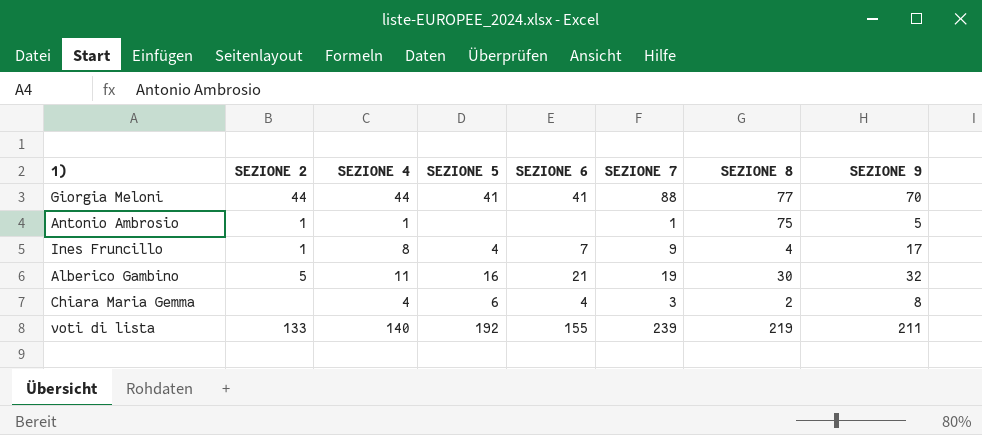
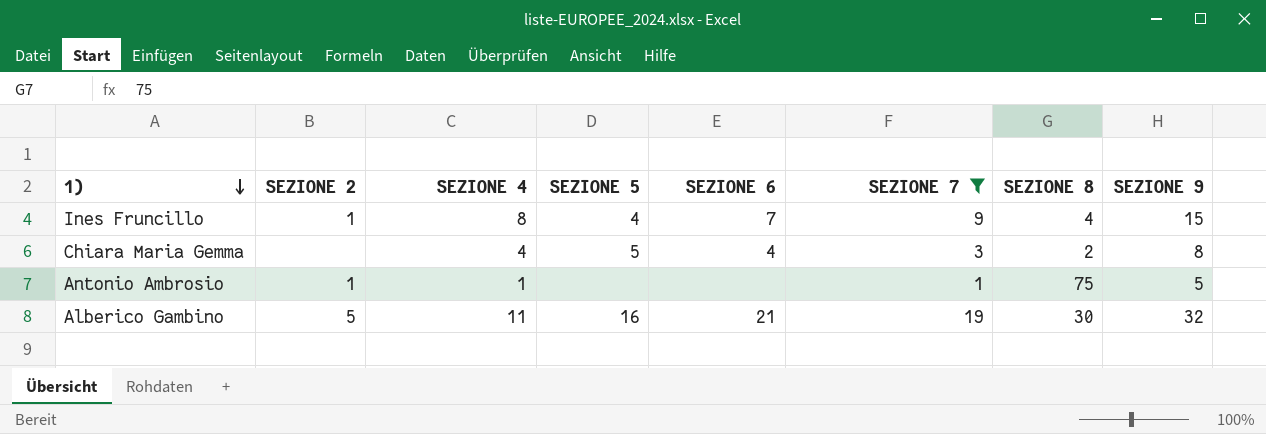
filter: none -> SEZIONE 7 <= 19
row order: none -> 1) descending
Ines Fruncillo | SEZIONE 9: 17 -> 15
Chiara Maria Gemma | SEZIONE 5: 6 -> 5

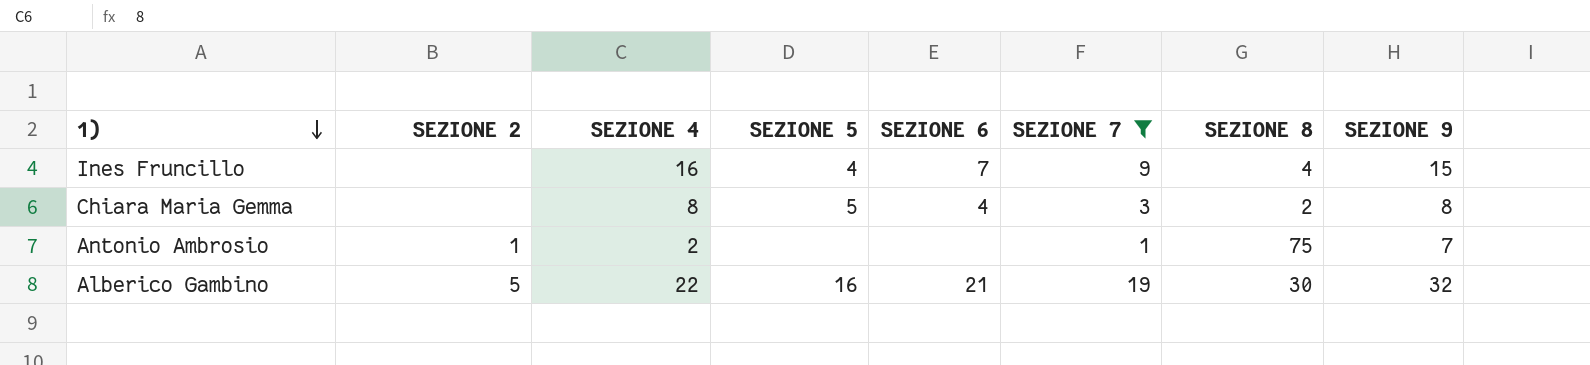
Ines Fruncillo | SEZIONE 2: 1 -> none
Ines Fruncillo | SEZIONE 4: 8 -> 16
Chiara Maria Gemma | SEZIONE 4: 4 -> 8
Antonio Ambrosio | SEZIONE 4: 1 -> 2
Antonio Ambrosio | SEZIONE 9: 5 -> 7
Alberico Gambino | SEZIONE 4: 11 -> 22

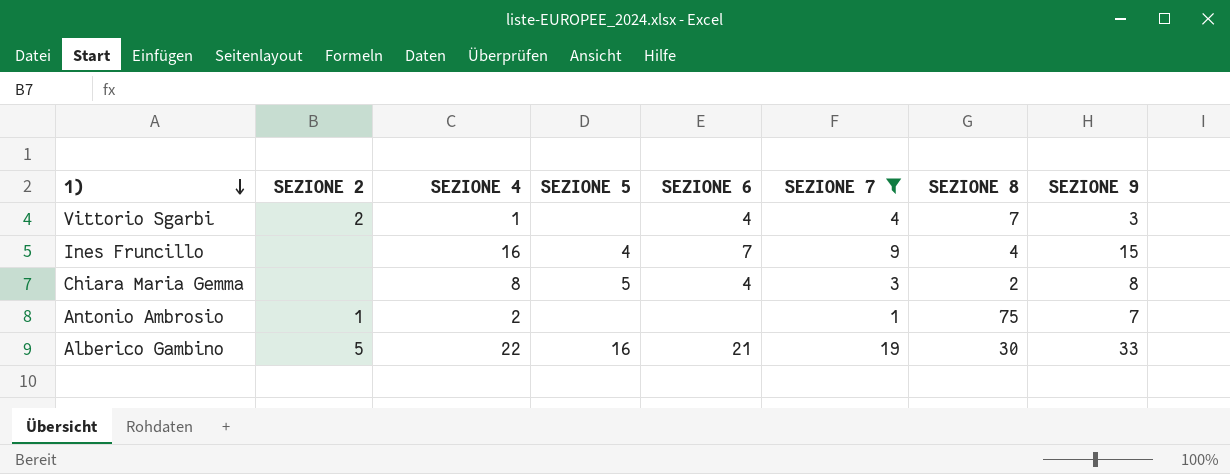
row Vittorio Sgarbi: none -> 2 | 1 | none | 4 | 4 | 7 | 3
Alberico Gambino | SEZIONE 9: 32 -> 33

